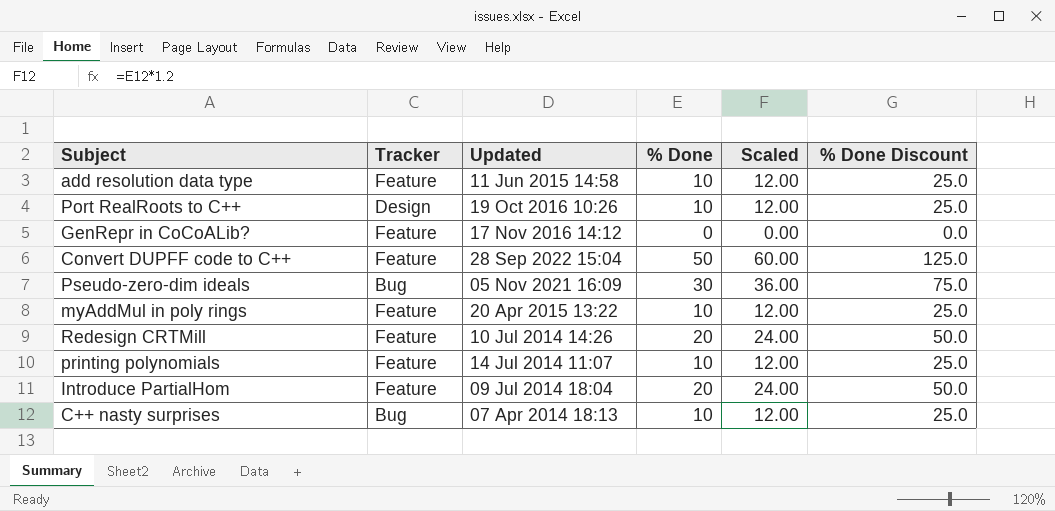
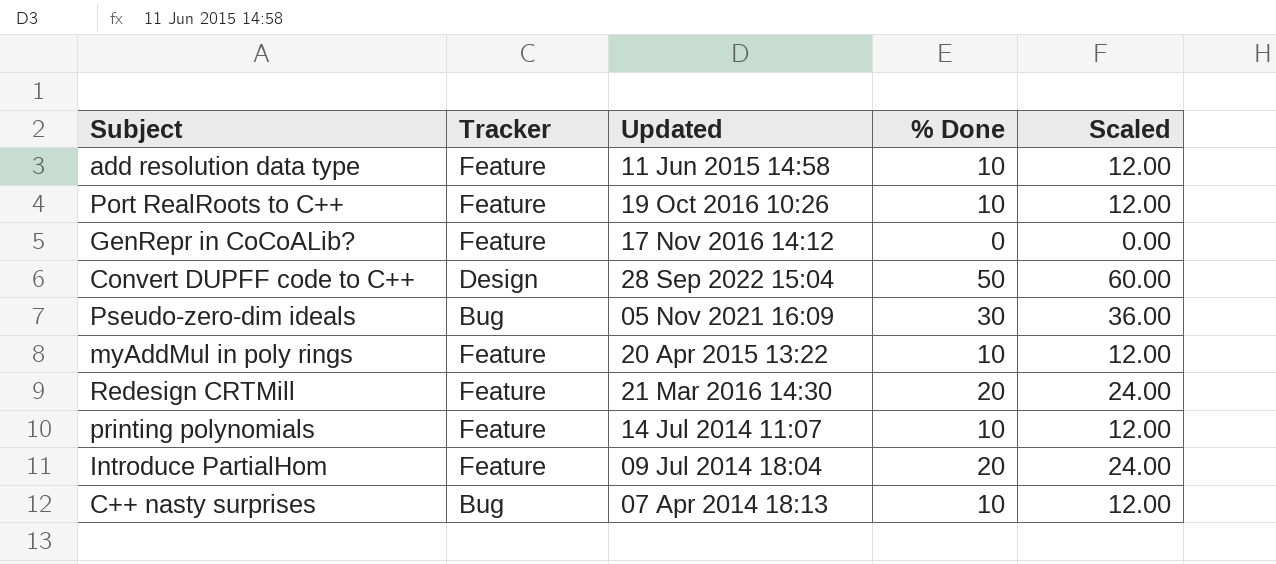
column % Done Discount | formula: [% Done] * 2.5 -> none
Port RealRoots to C++ | Tracker: Design -> Feature
Convert DUPFF code to C++ | Tracker: Feature -> Design
Redesign CRTMill | Updated: 10 Jul 2014 14:26 -> 21 Mar 2016 14:30

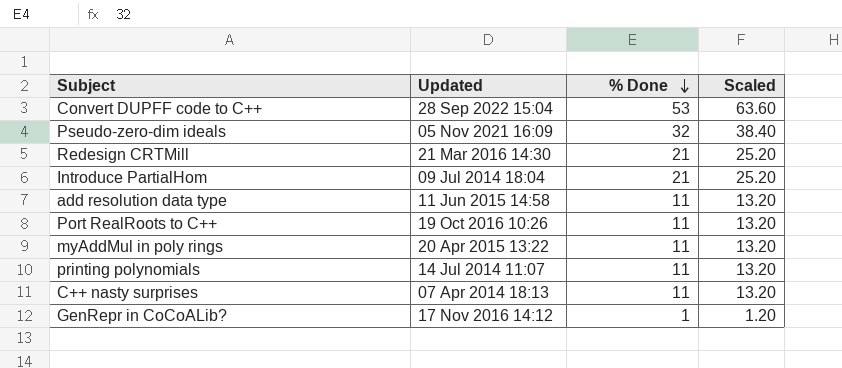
row order: none -> % Done descending
column Tracker | position: 2 -> none
Convert DUPFF code to C++ | % Done: 50 -> 53
Convert DUPFF code to C++ | Scaled: 60.00 -> 63.60
Pseudo-zero-dim ideals | % Done: 30 -> 32
Pseudo-zero-dim ideals | Scaled: 36.00 -> 38.40
Redesign CRTMill | % Done: 20 -> 21
Redesign CRTMill | Scaled: 24.00 -> 25.20
Introduce PartialHom | % Done: 20 -> 21
Introduce PartialHom | Scaled: 24.00 -> 25.20
add resolution data type | % Done: 10 -> 11
add resolution data type | Scaled: 12.00 -> 13.20
Port RealRoots to C++ | % Done: 10 -> 11
Port RealRoots to C++ | Scaled: 12.00 -> 13.20
myAddMul in poly rings | % Done: 10 -> 11
myAddMul in poly rings | Scaled: 12.00 -> 13.20
printing polynomials | % Done: 10 -> 11
printing polynomials | Scaled: 12.00 -> 13.20
C++ nasty surprises | % Done: 10 -> 11
C++ nasty surprises | Scaled: 12.00 -> 13.20
GenRepr in CoCoALib? | % Done: 0 -> 1
GenRepr in CoCoALib? | Scaled: 0.00 -> 1.20

